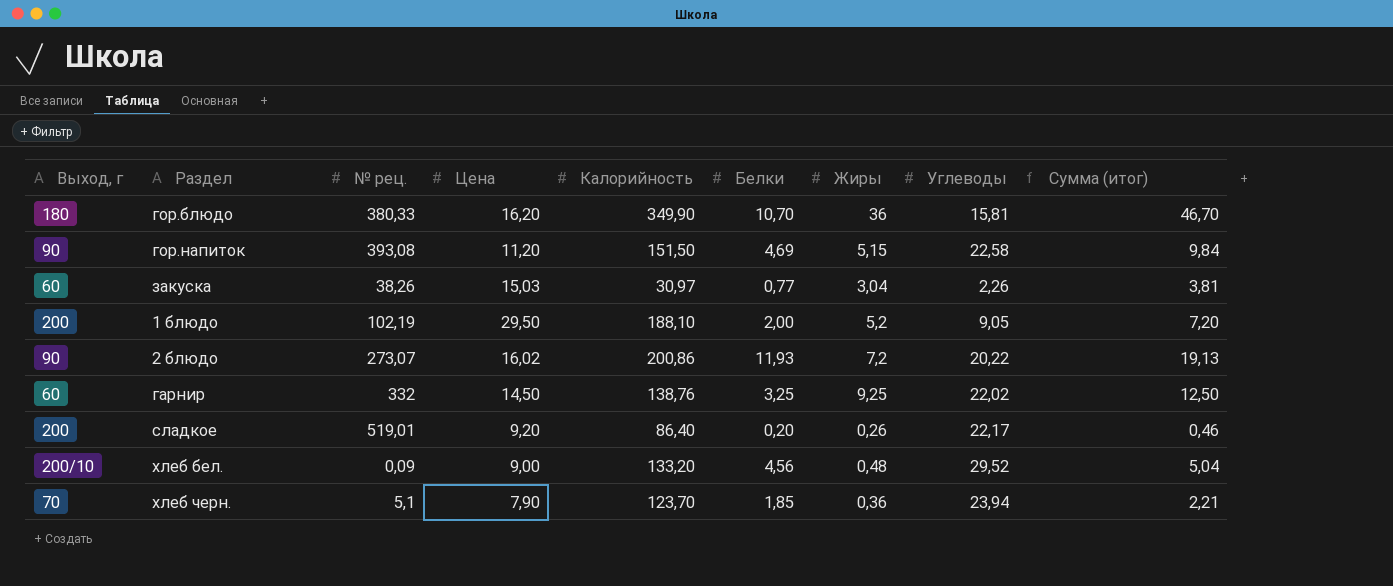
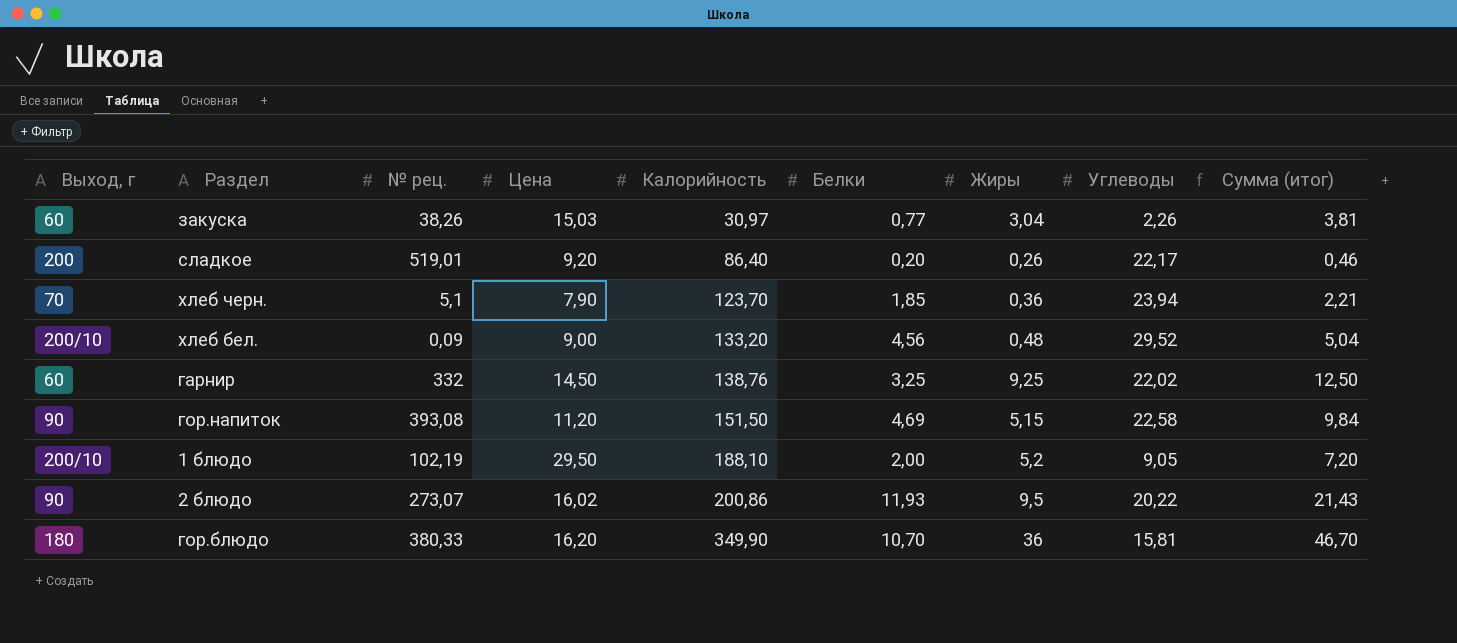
row order: none -> Калорийность ascending
1 блюдо | Выход, г: 200 -> 200/10
2 блюдо | Жиры: 7,2 -> 9,5
2 блюдо | Сумма (итог): 19,13 -> 21,43

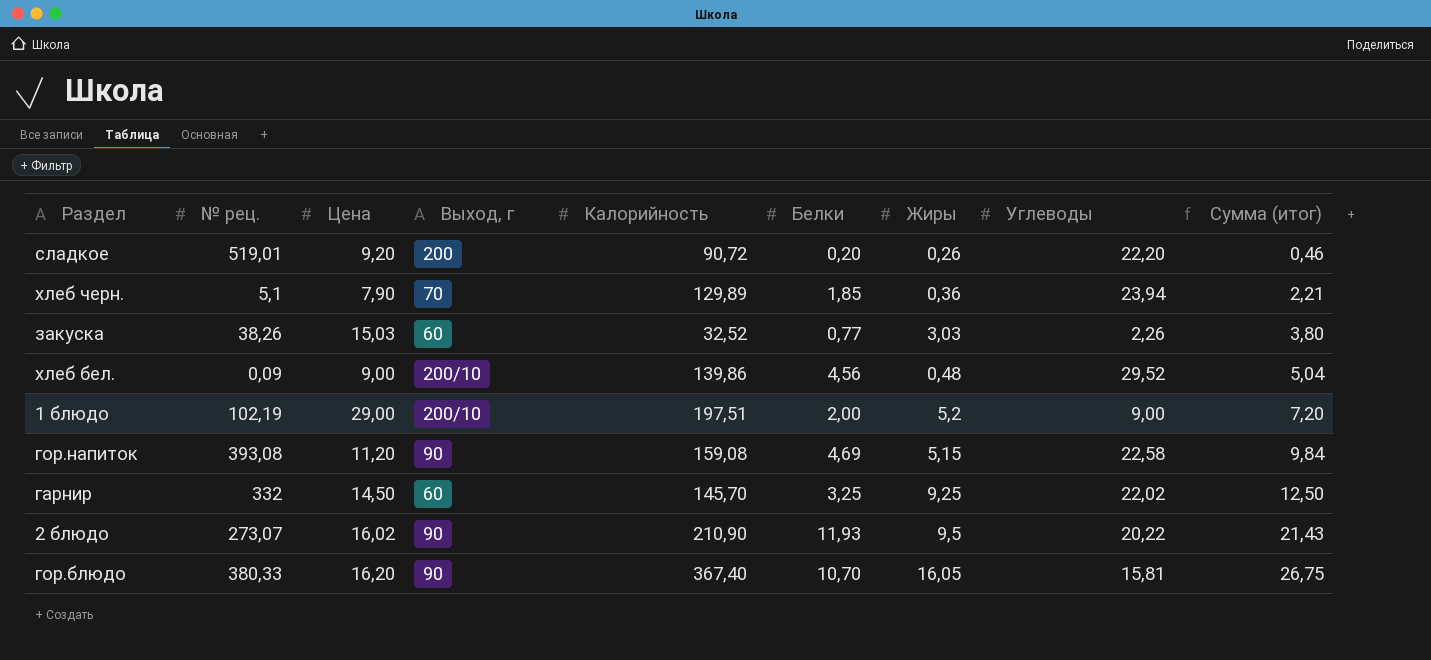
row order: Калорийность ascending -> Сумма (итог) ascending
column Выход, г | position: 1 -> 4
сладкое | Калорийность: 86,40 -> 90,72
сладкое | Углеводы: 22,17 -> 22,20
хлеб черн. | Калорийность: 123,70 -> 129,89
закуска | Калорийность: 30,97 -> 32,52
закуска | Жиры: 3,04 -> 3,03
закуска | Сумма (итог): 3,81 -> 3,80
хлеб бел. | Калорийность: 133,20 -> 139,86
1 блюдо | Цена: 29,50 -> 29,00
1 блюдо | Калорийность: 188,10 -> 197,51
1 блюдо | Углеводы: 9,05 -> 9,00
гор.напиток | Калорийность: 151,50 -> 159,08
гарнир | Калорийность: 138,76 -> 145,70
2 блюдо | Калорийность: 200,86 -> 210,90
гор.блюдо | Выход, г: 180 -> 90
гор.блюдо | Калорийность: 349,90 -> 367,40
гор.блюдо | Жиры: 36 -> 16,05
гор.блюдо | Сумма (итог): 46,70 -> 26,75

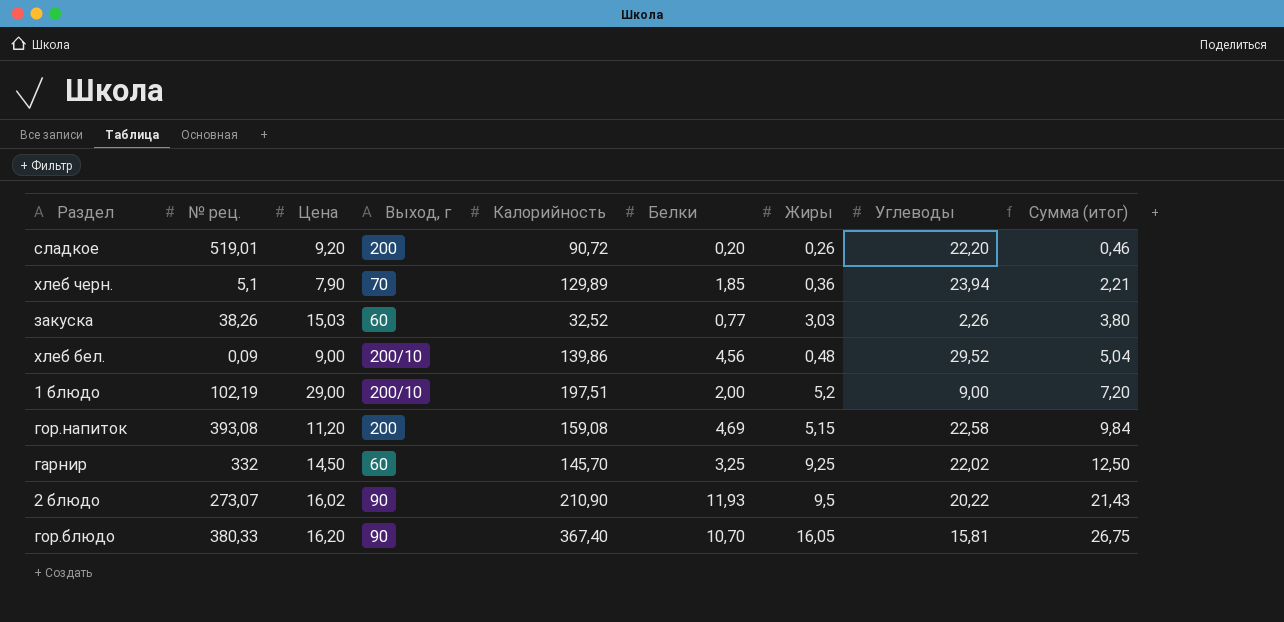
гор.напиток | Выход, г: 90 -> 200

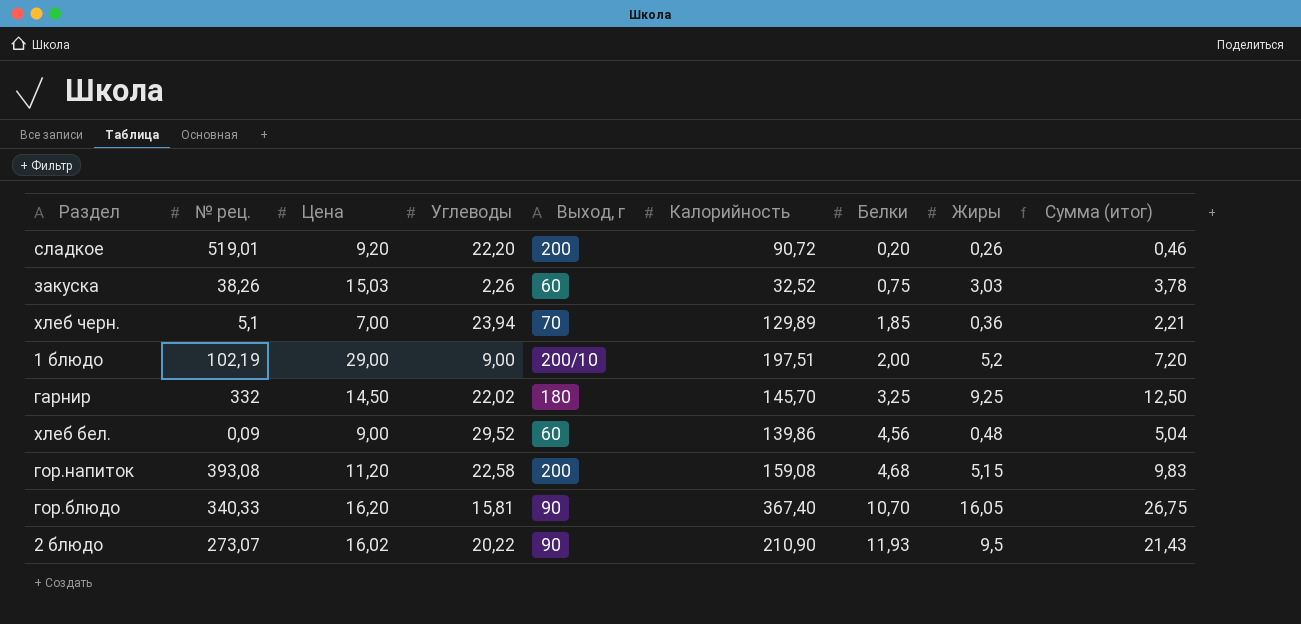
row order: Сумма (итог) ascending -> Белки ascending
column Углеводы | position: 8 -> 4
закуска | Белки: 0,77 -> 0,75
закуска | Сумма (итог): 3,80 -> 3,78
хлеб черн. | Цена: 7,90 -> 7,00
гарнир | Выход, г: 60 -> 180
хлеб бел. | Выход, г: 200/10 -> 60
гор.напиток | Белки: 4,69 -> 4,68
гор.напиток | Сумма (итог): 9,84 -> 9,83
гор.блюдо | № рец.: 380,33 -> 340,33

